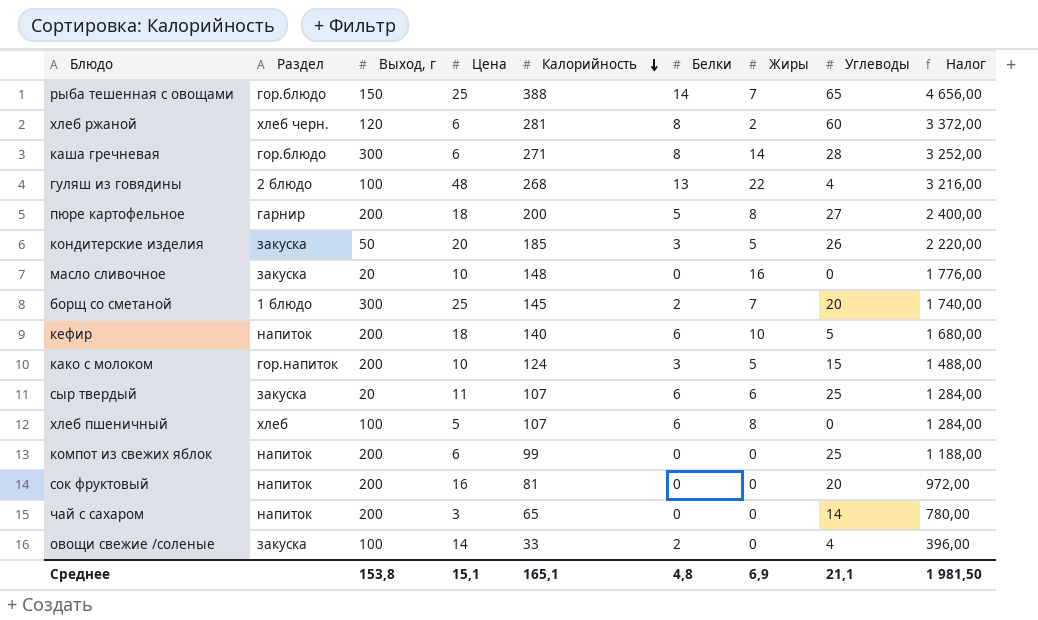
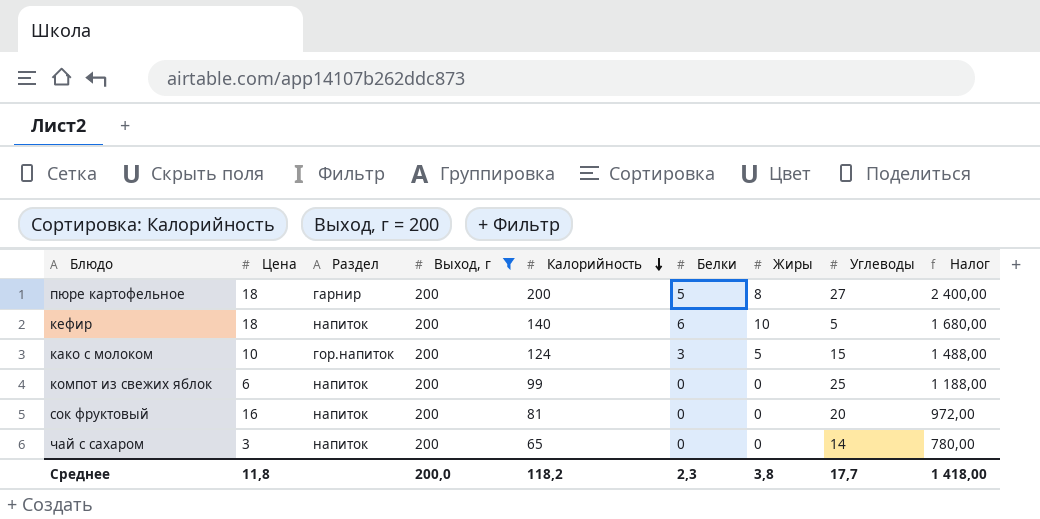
filter: none -> Выход, г = 200
column Цена | position: 4 -> 2
Среднее | Цена: 15,1 -> 11,8
Среднее | Выход, г: 153,8 -> 200,0
Среднее | Калорийность: 165,1 -> 118,2
Среднее | Белки: 4,8 -> 2,3
Среднее | Жиры: 6,9 -> 3,8
Среднее | Углеводы: 21,1 -> 17,7
Среднее | Налог: 1 981,50 -> 1 418,00

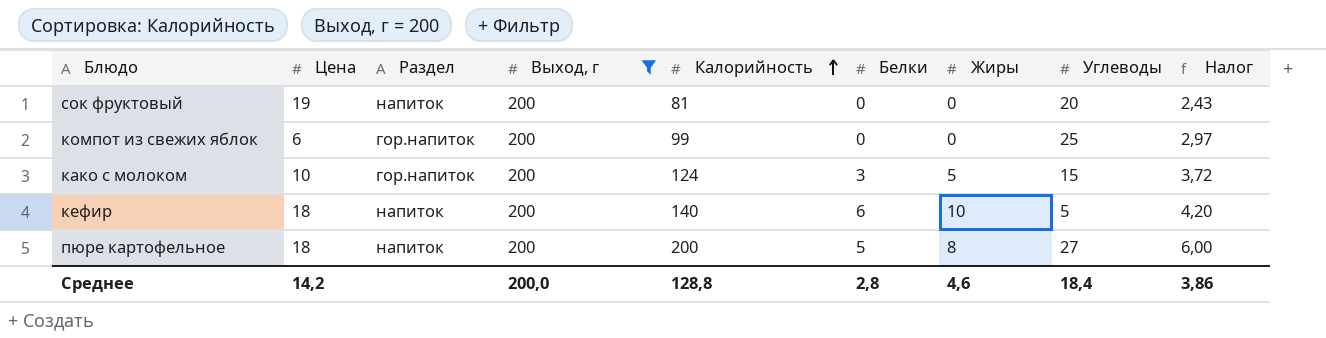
row order: Калорийность descending -> Калорийность ascending
column Налог | formula: [Калорийность] * 12 -> [Калорийность] * 0,03
row чай с сахаром: 3 | напиток | 200 | 65 | 0 | 0 | 14 | 780,00 -> none
сок фруктовый | Цена: 16 -> 19
компот из свежих яблок | Раздел: напиток -> гор.напиток
пюре картофельное | Раздел: гарнир -> напиток
Среднее | Цена: 11,8 -> 14,2
Среднее | Калорийность: 118,2 -> 128,8
Среднее | Белки: 2,3 -> 2,8
Среднее | Жиры: 3,8 -> 4,6
Среднее | Углеводы: 17,7 -> 18,4
Среднее | Налог: 1 418,00 -> 3,86

